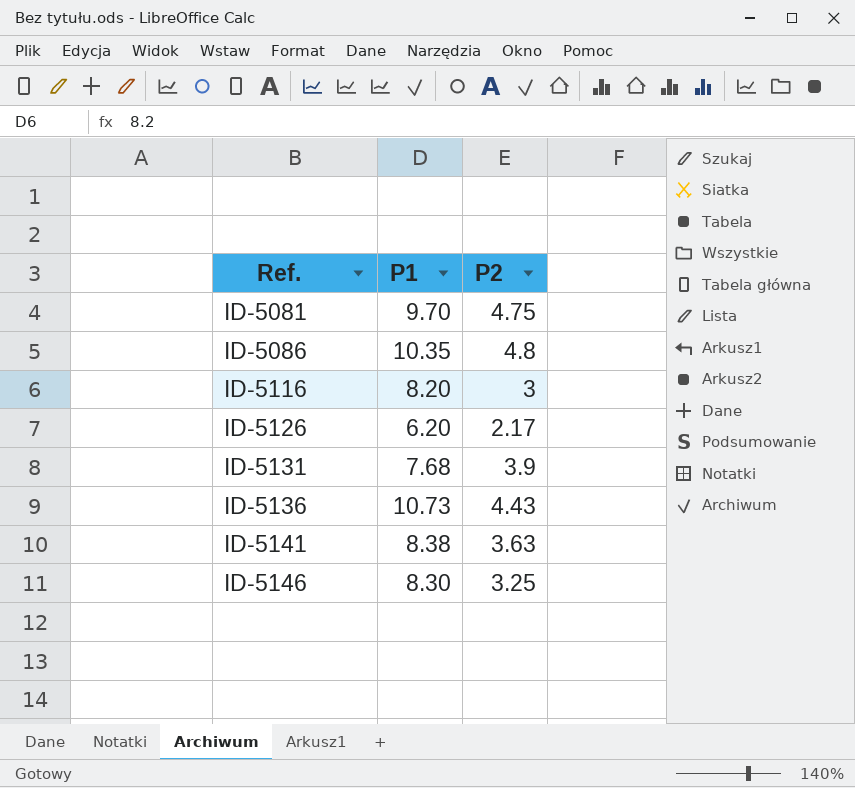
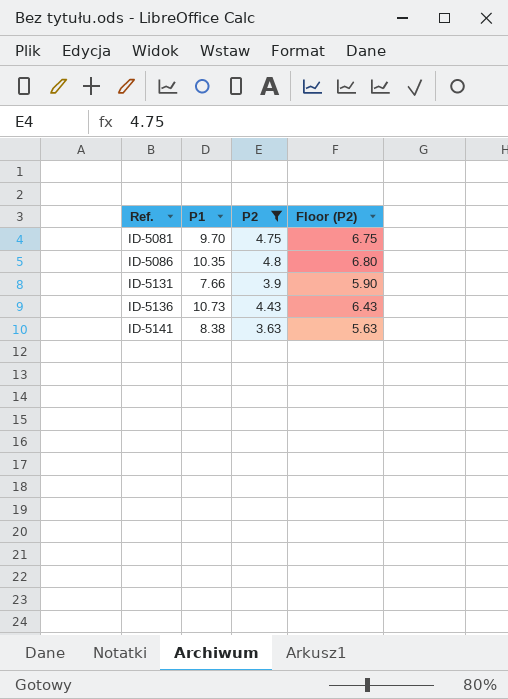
filter: none -> P2 >= 3.63
column Floor (P2) | formula: none -> [P2] + 2
ID-5131 | P1: 7.68 -> 7.66

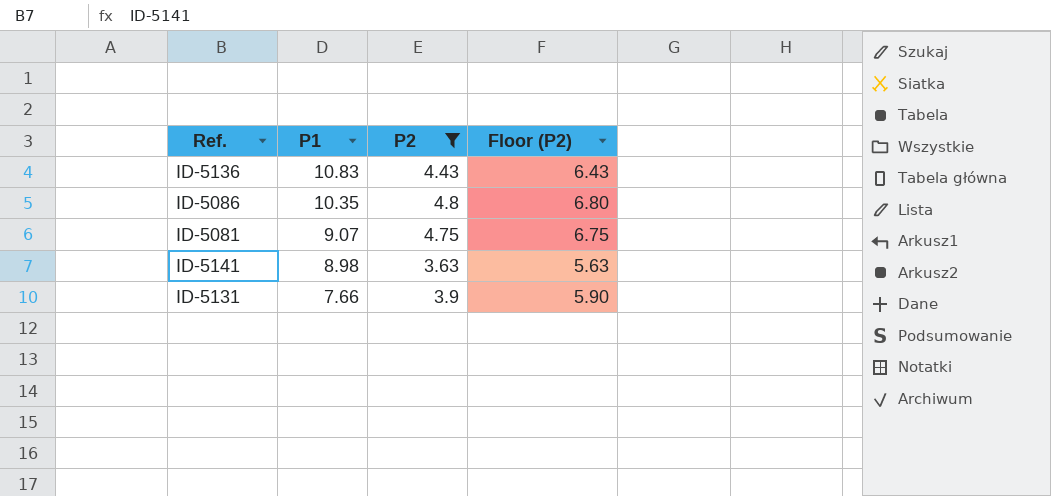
row order: Ref. ascending -> P1 descending
ID-5136 | P1: 10.73 -> 10.83
ID-5081 | P1: 9.70 -> 9.07
ID-5141 | P1: 8.38 -> 8.98

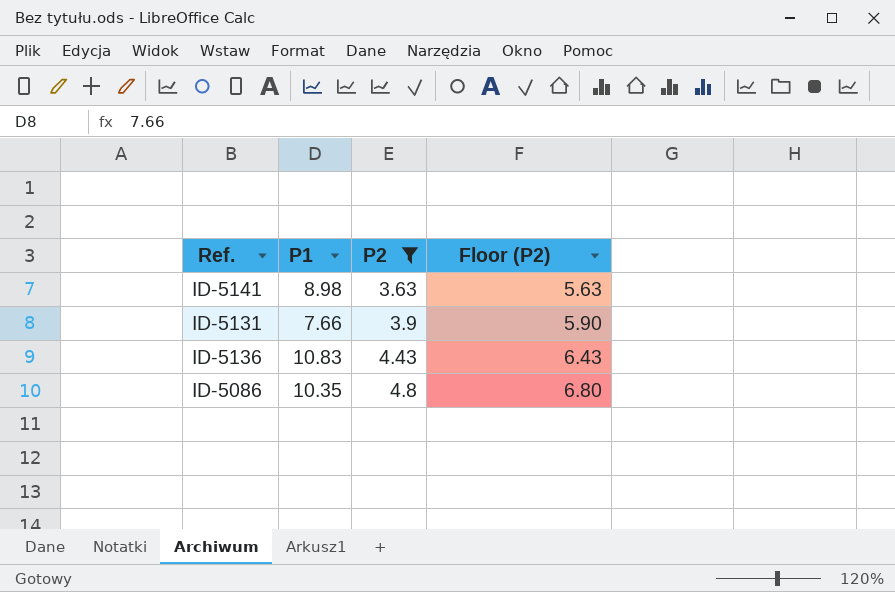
row order: P1 descending -> P2 ascending
row ID-5081: 9.07 | 4.75 | 6.75 -> none

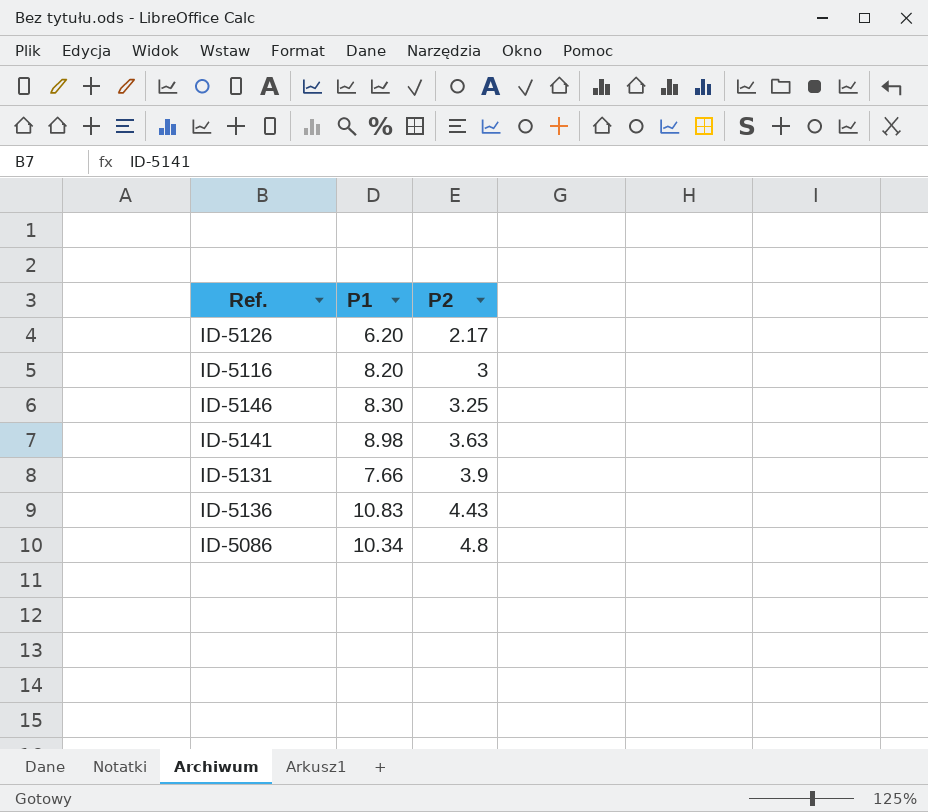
filter: P2 >= 3.63 -> none
column Floor (P2) | formula: [P2] + 2 -> none
ID-5086 | P1: 10.35 -> 10.34

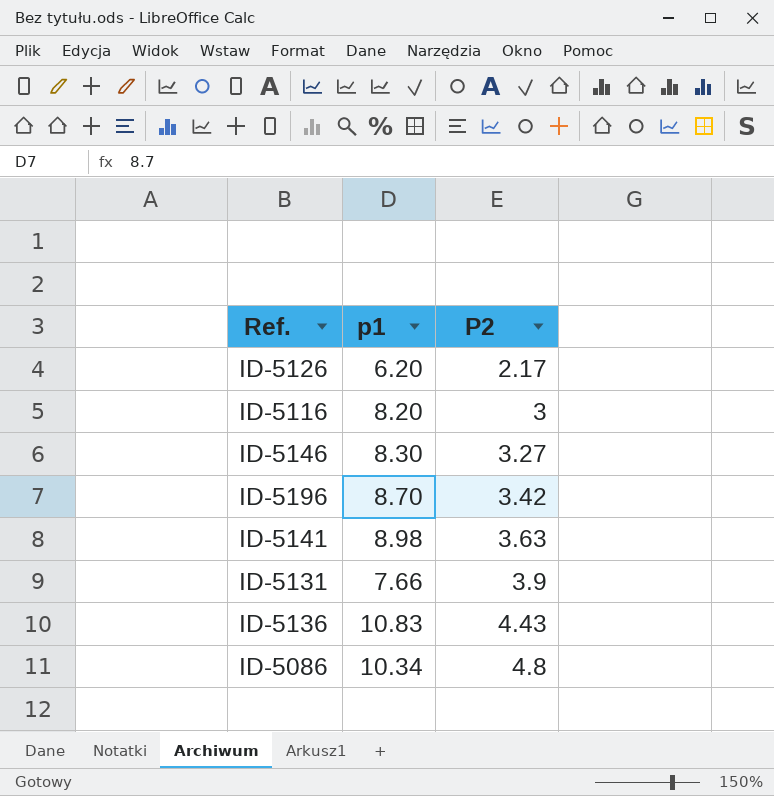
column name: P1 -> p1
ID-5146 | P2: 3.25 -> 3.27
row ID-5196: none -> 8.70 | 3.42

